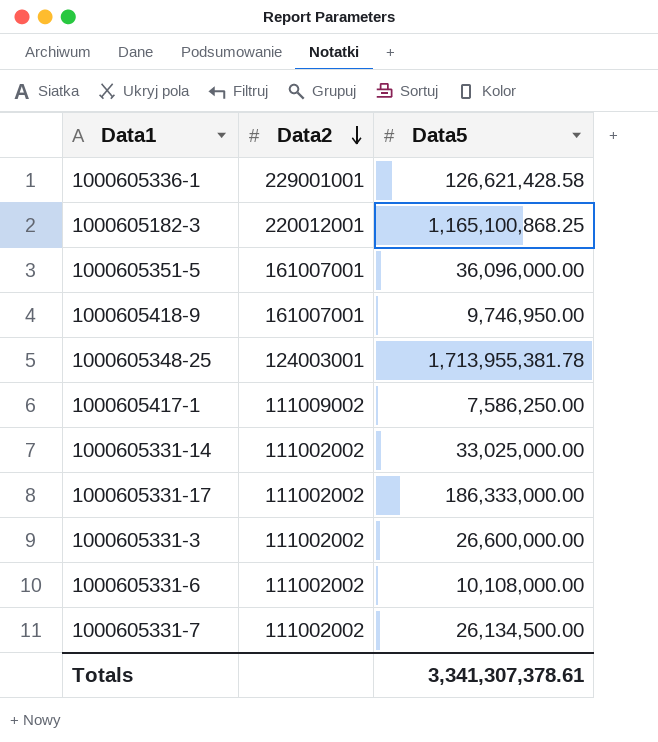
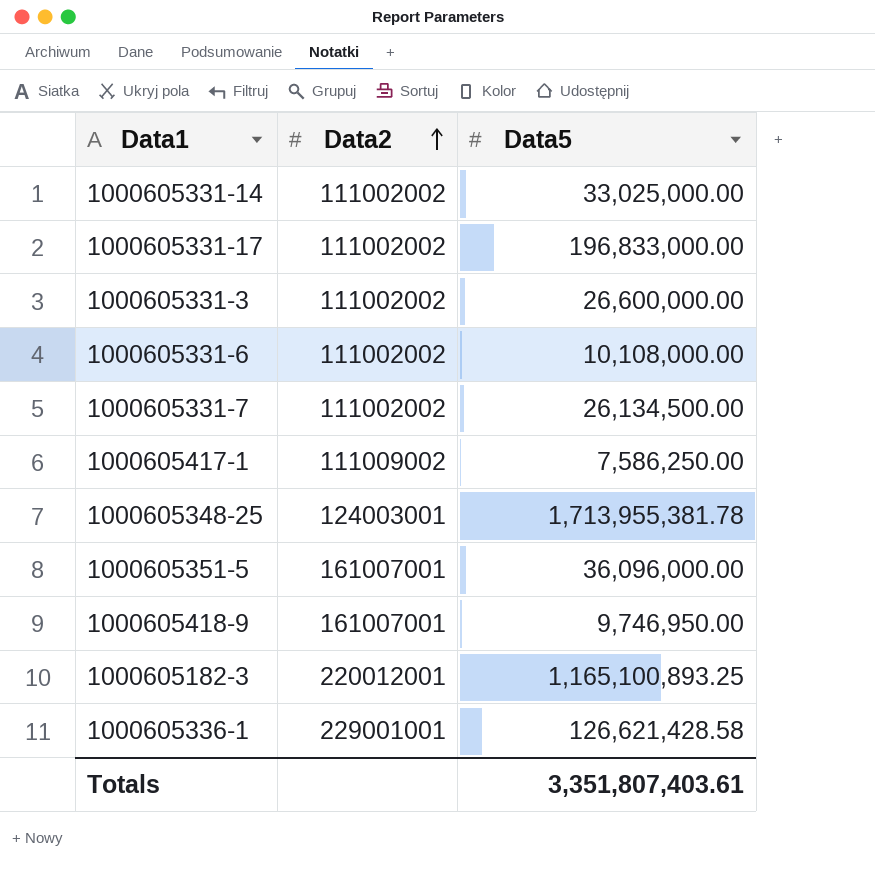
row order: Data2 descending -> Data2 ascending
1000605331-17 | Data5: 186,333,000.00 -> 196,833,000.00
1000605182-3 | Data5: 1,165,100,868.25 -> 1,165,100,893.25
Totals | Data5: 3,341,307,378.61 -> 3,351,807,403.61

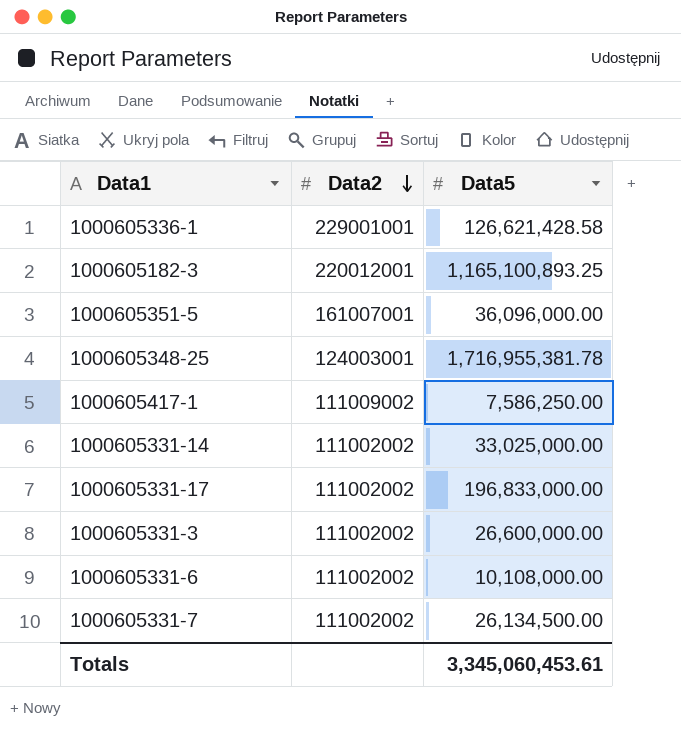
row order: Data2 ascending -> Data2 descending
row 1000605418-9: 161007001 | 9,746,950.00 -> none
1000605348-25 | Data5: 1,713,955,381.78 -> 1,716,955,381.78
Totals | Data5: 3,351,807,403.61 -> 3,345,060,453.61

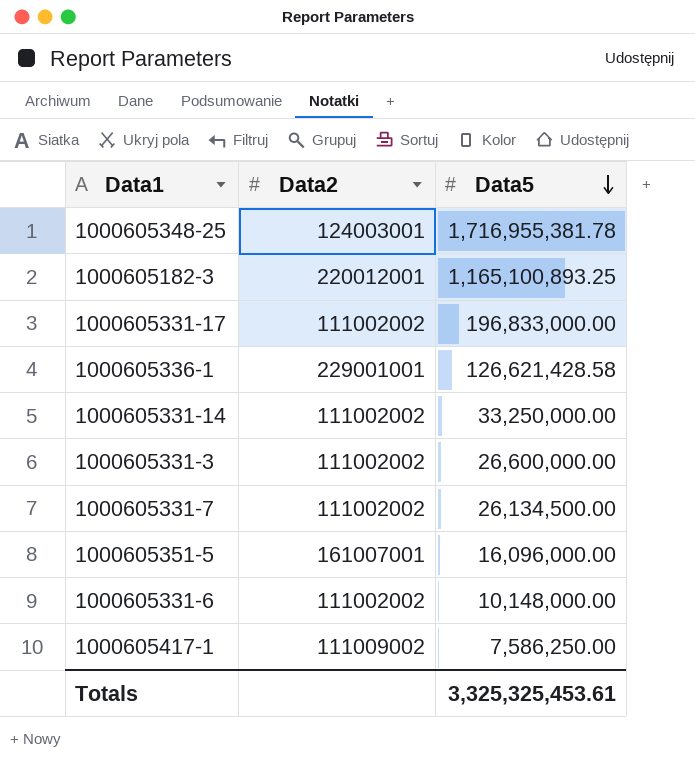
row order: Data2 descending -> Data5 descending
1000605331-14 | Data5: 33,025,000.00 -> 33,250,000.00
1000605351-5 | Data5: 36,096,000.00 -> 16,096,000.00
1000605331-6 | Data5: 10,108,000.00 -> 10,148,000.00
Totals | Data5: 3,345,060,453.61 -> 3,325,325,453.61

